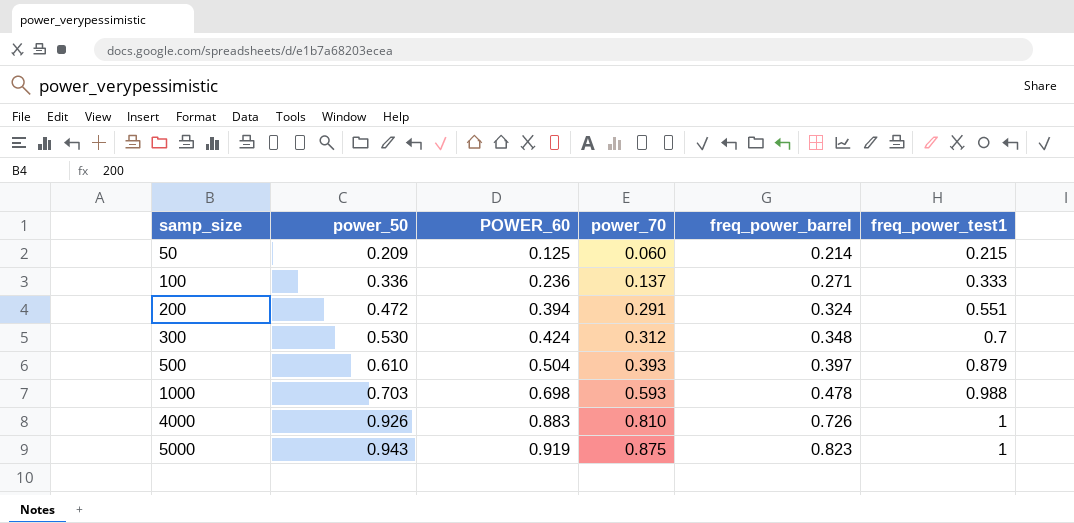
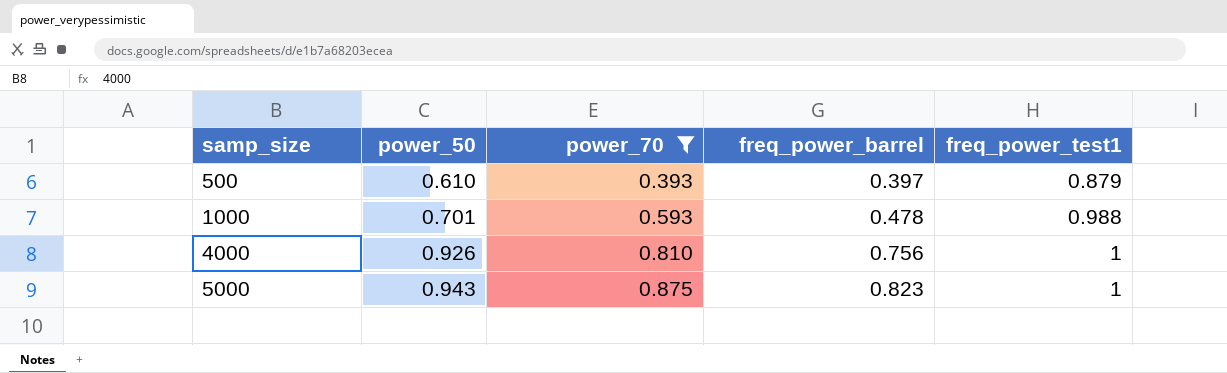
filter: none -> power_70 >= 0.393
column POWER_60 | position: 3 -> none
1000 | power_50: 0.703 -> 0.701
4000 | freq_power_barrel: 0.726 -> 0.756

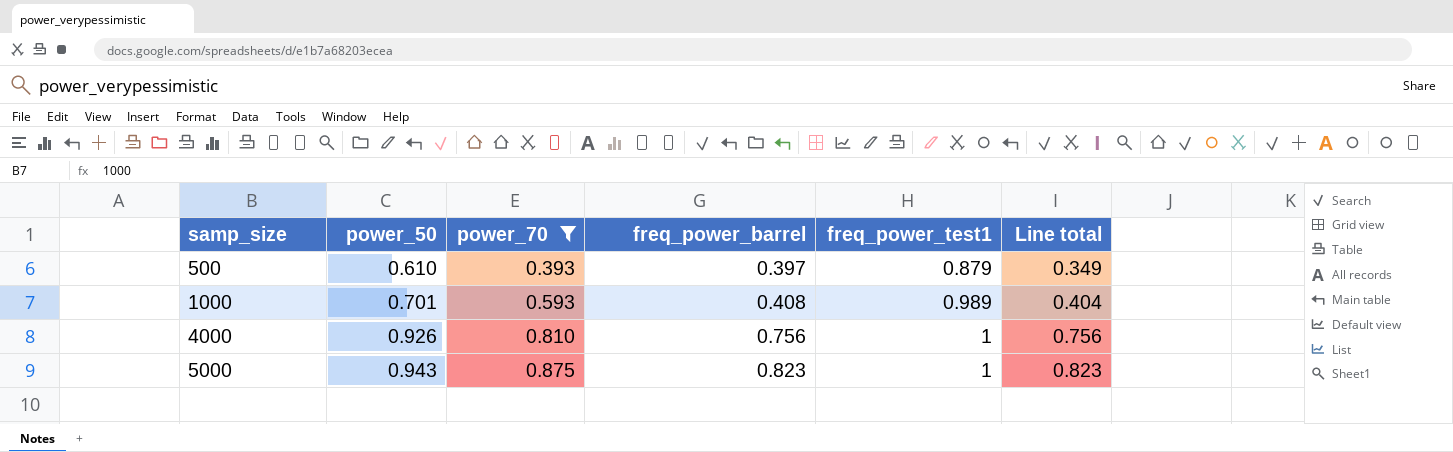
column Line total | formula: none -> [freq_power_barrel] * [freq_power_test1]
1000 | freq_power_barrel: 0.478 -> 0.408
1000 | freq_power_test1: 0.988 -> 0.989

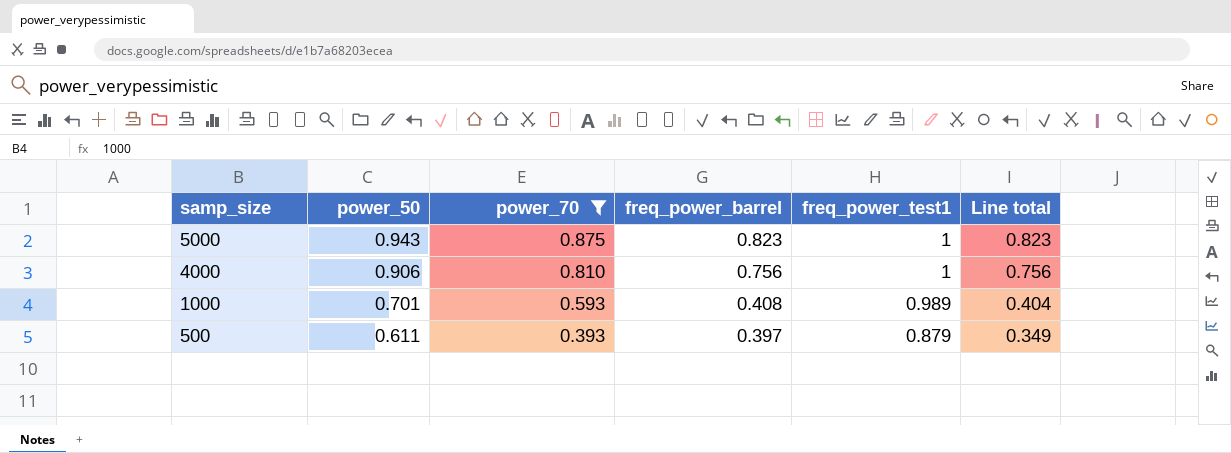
row order: samp_size ascending -> samp_size descending
4000 | power_50: 0.926 -> 0.906
500 | power_50: 0.610 -> 0.611

